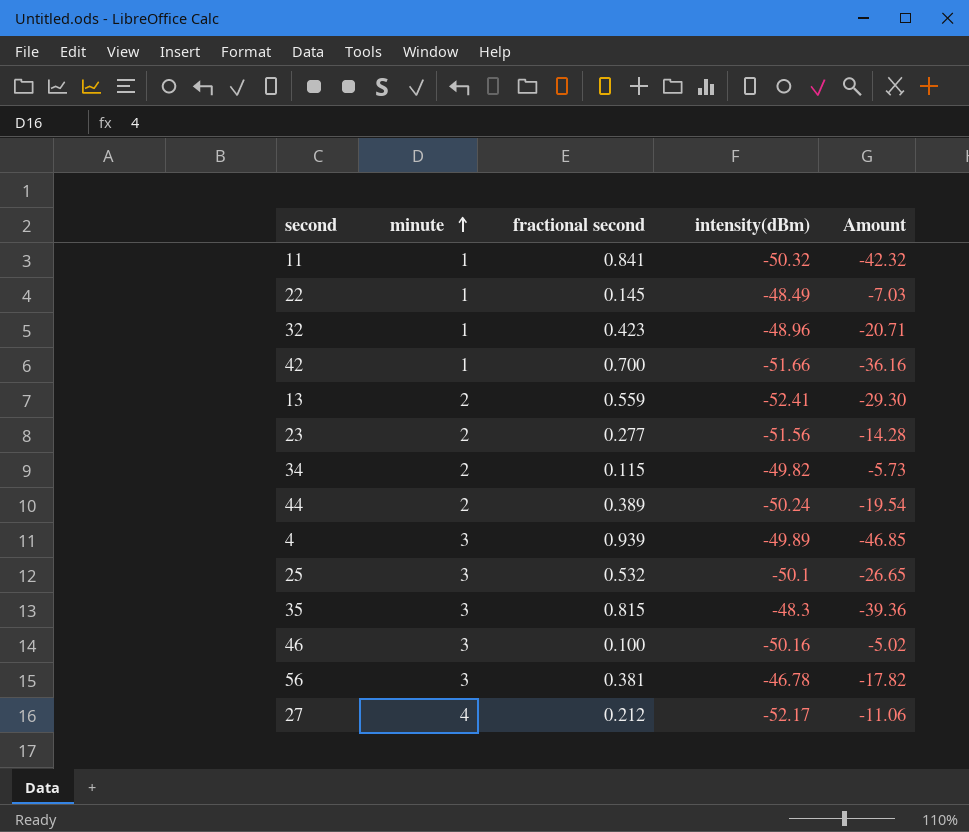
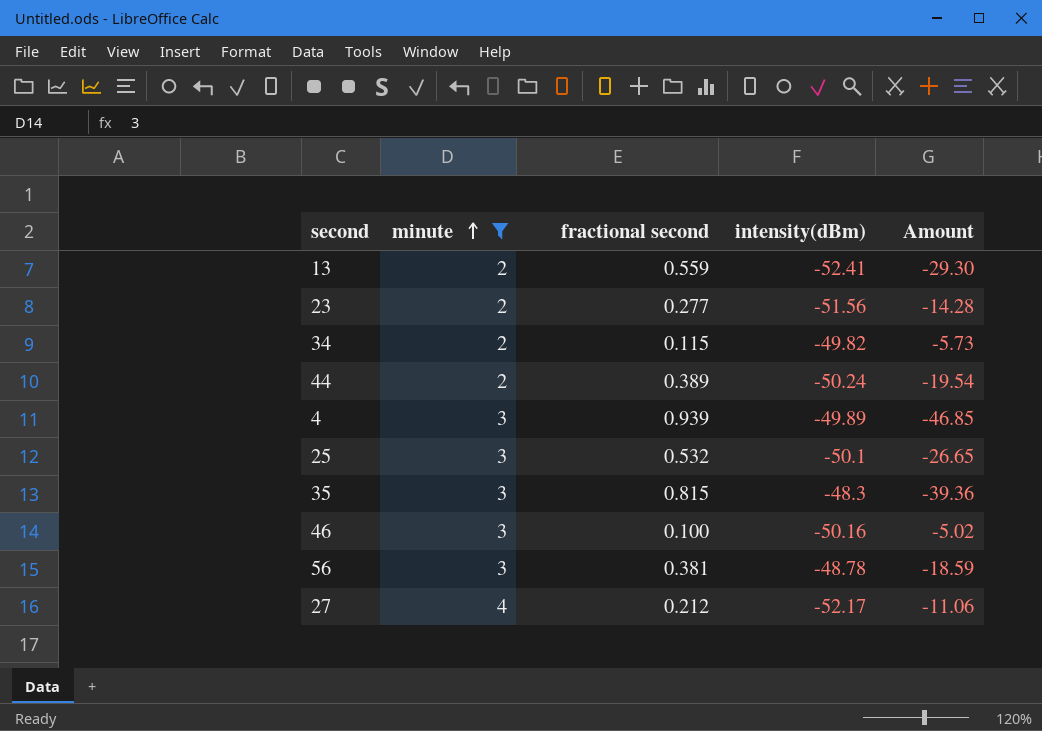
filter: none -> minute != 1
56 | intensity(dBm): -46.78 -> -48.78
56 | Amount: -17.82 -> -18.59

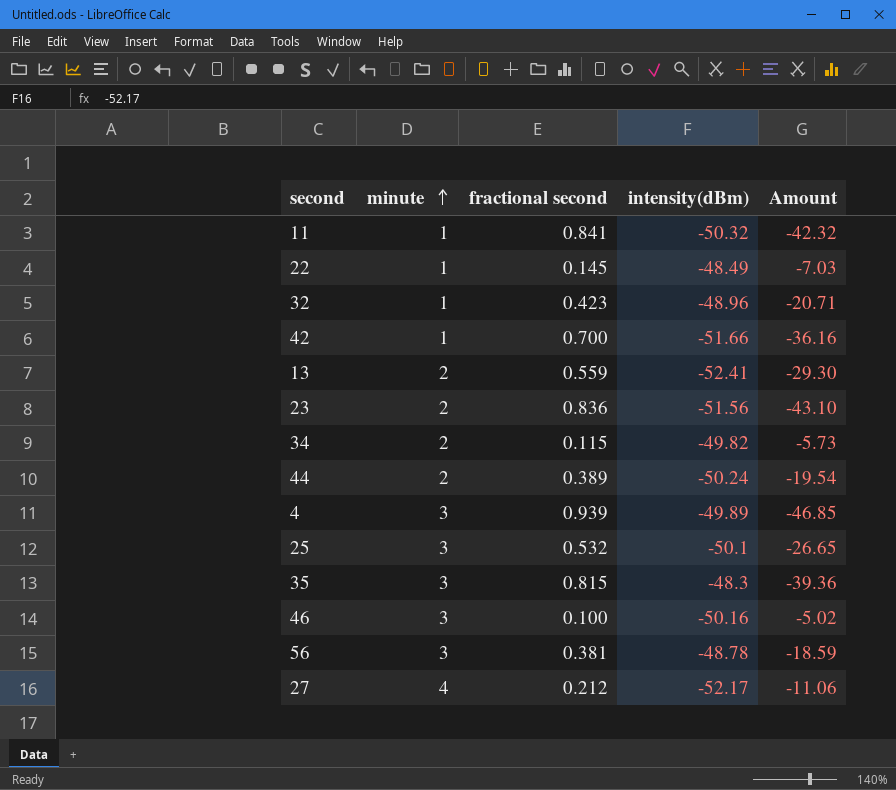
filter: minute != 1 -> none
23 | fractional second: 0.277 -> 0.836
23 | Amount: -14.28 -> -43.10

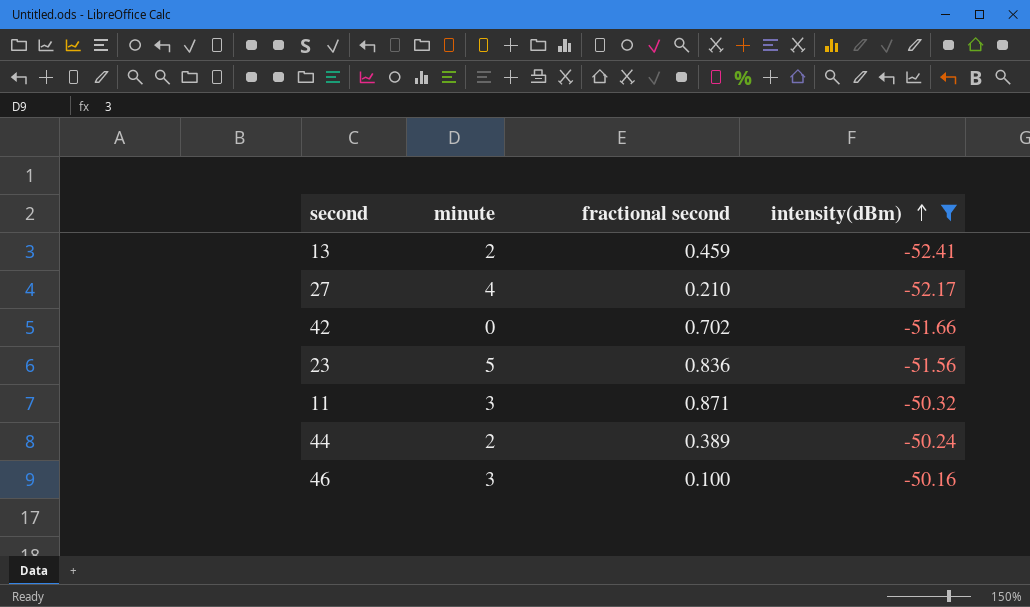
filter: none -> intensity(dBm) <= -50.16
row order: minute ascending -> intensity(dBm) ascending
column Amount | formula: [fractional second] * [intensity(dBm)] -> none
13 | fractional second: 0.559 -> 0.459
27 | fractional second: 0.212 -> 0.210
42 | minute: 1 -> 0
42 | fractional second: 0.700 -> 0.702
23 | minute: 2 -> 5
11 | minute: 1 -> 3
11 | fractional second: 0.841 -> 0.871

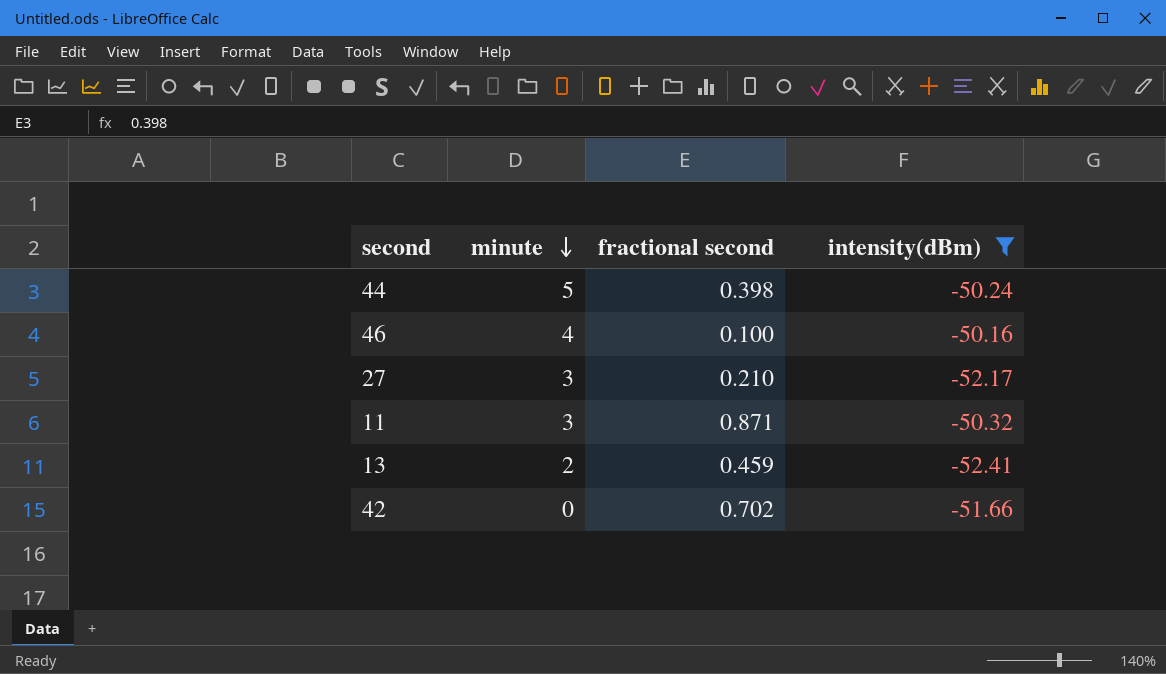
row order: intensity(dBm) ascending -> minute descending
row 23: 5 | 0.836 | -51.56 -> none
44 | minute: 2 -> 5
44 | fractional second: 0.389 -> 0.398
46 | minute: 3 -> 4
27 | minute: 4 -> 3

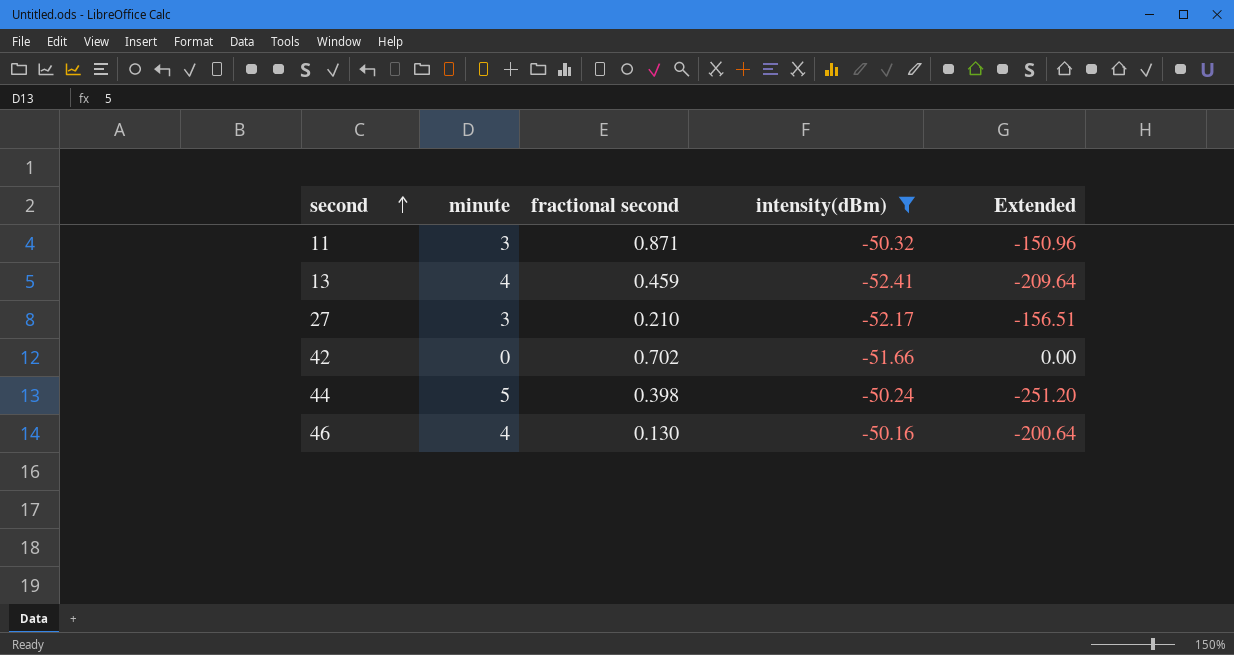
row order: minute descending -> second ascending
column Extended | formula: none -> [minute] * [intensity(dBm)]
13 | minute: 2 -> 4
46 | fractional second: 0.100 -> 0.130

